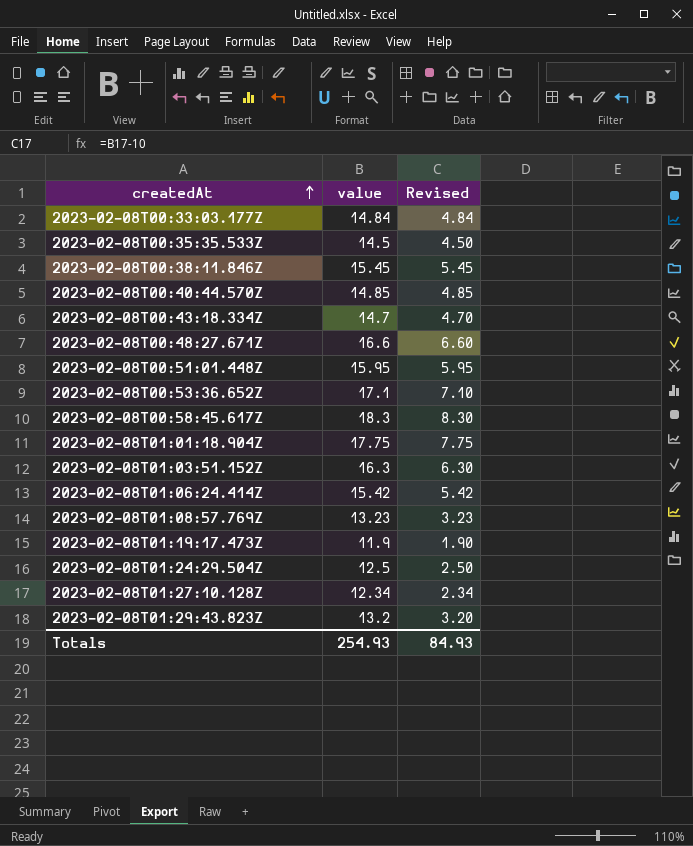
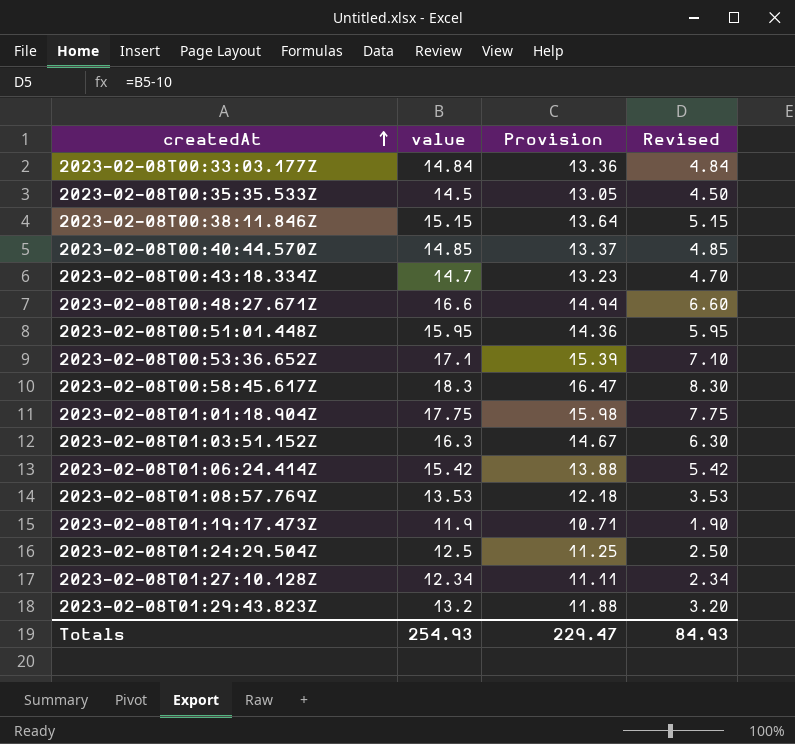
column Provision | formula: none -> [value] * 0.9
2023-02-08T00:38:11.846Z | value: 15.45 -> 15.15
2023-02-08T00:38:11.846Z | Revised: 5.45 -> 5.15
2023-02-08T01:08:57.769Z | value: 13.23 -> 13.53
2023-02-08T01:08:57.769Z | Revised: 3.23 -> 3.53

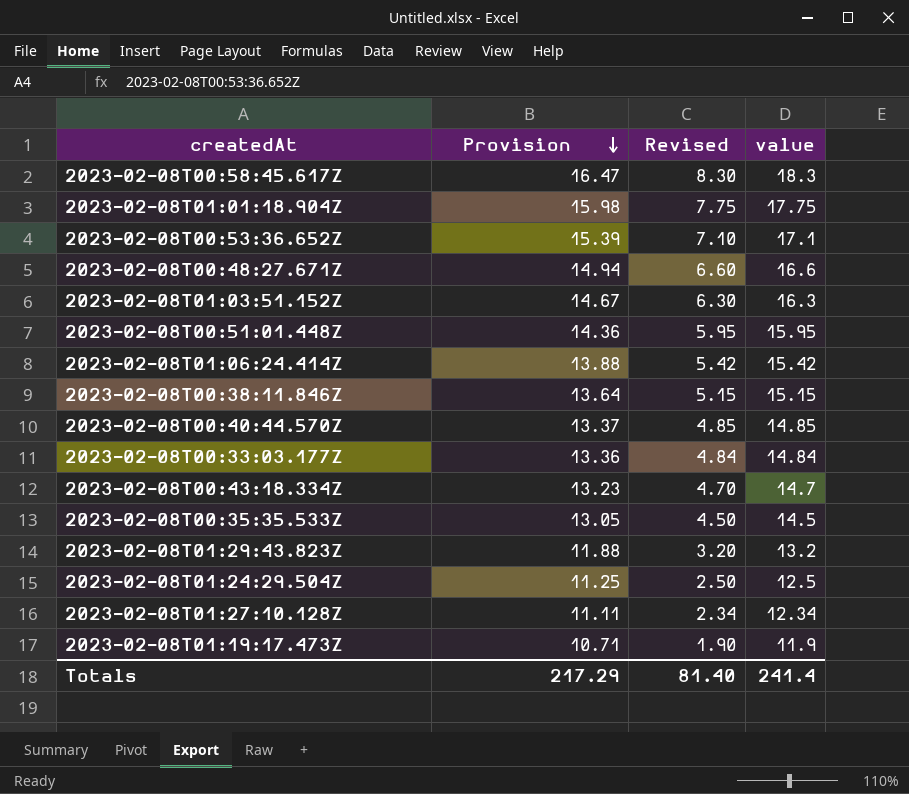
row order: createdAt ascending -> Provision descending
column value | position: 2 -> 4
row 2023-02-08T01:08:57.769Z: 13.53 | 12.18 | 3.53 -> none
Totals | Provision: 229.47 -> 217.29
Totals | Revised: 84.93 -> 81.40
Totals | value: 254.93 -> 241.4

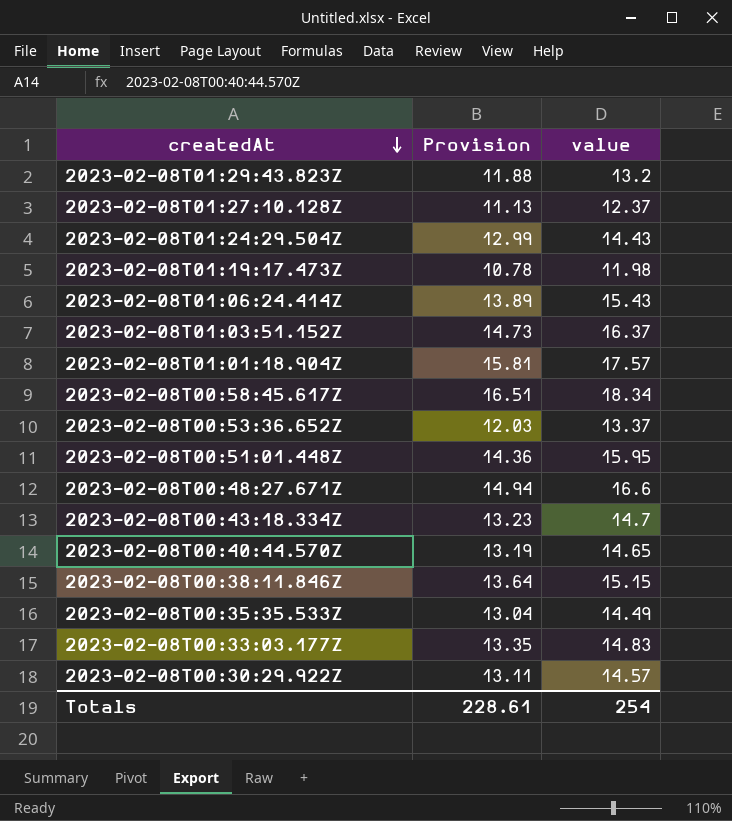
row order: Provision descending -> createdAt descending
column Revised | formula: [value] - 10 -> none
2023-02-08T01:27:10.128Z | Provision: 11.11 -> 11.13
2023-02-08T01:27:10.128Z | value: 12.34 -> 12.37
2023-02-08T01:24:29.504Z | Provision: 11.25 -> 12.99
2023-02-08T01:24:29.504Z | value: 12.5 -> 14.43
2023-02-08T01:19:17.473Z | Provision: 10.71 -> 10.78
2023-02-08T01:19:17.473Z | value: 11.9 -> 11.98
2023-02-08T01:06:24.414Z | Provision: 13.88 -> 13.89
2023-02-08T01:06:24.414Z | value: 15.42 -> 15.43
2023-02-08T01:03:51.152Z | Provision: 14.67 -> 14.73
2023-02-08T01:03:51.152Z | value: 16.3 -> 16.37
2023-02-08T01:01:18.904Z | Provision: 15.98 -> 15.81
2023-02-08T01:01:18.904Z | value: 17.75 -> 17.57
2023-02-08T00:58:45.617Z | Provision: 16.47 -> 16.51
2023-02-08T00:58:45.617Z | value: 18.3 -> 18.34
2023-02-08T00:53:36.652Z | Provision: 15.39 -> 12.03
2023-02-08T00:53:36.652Z | value: 17.1 -> 13.37
2023-02-08T00:40:44.570Z | Provision: 13.37 -> 13.19
2023-02-08T00:40:44.570Z | value: 14.85 -> 14.65
2023-02-08T00:35:35.533Z | Provision: 13.05 -> 13.04
2023-02-08T00:35:35.533Z | value: 14.5 -> 14.49
2023-02-08T00:33:03.177Z | Provision: 13.36 -> 13.35
2023-02-08T00:33:03.177Z | value: 14.84 -> 14.83
row 2023-02-08T00:30:29.922Z: none -> 13.11 | 14.57
Totals | Provision: 217.29 -> 228.61
Totals | value: 241.4 -> 254

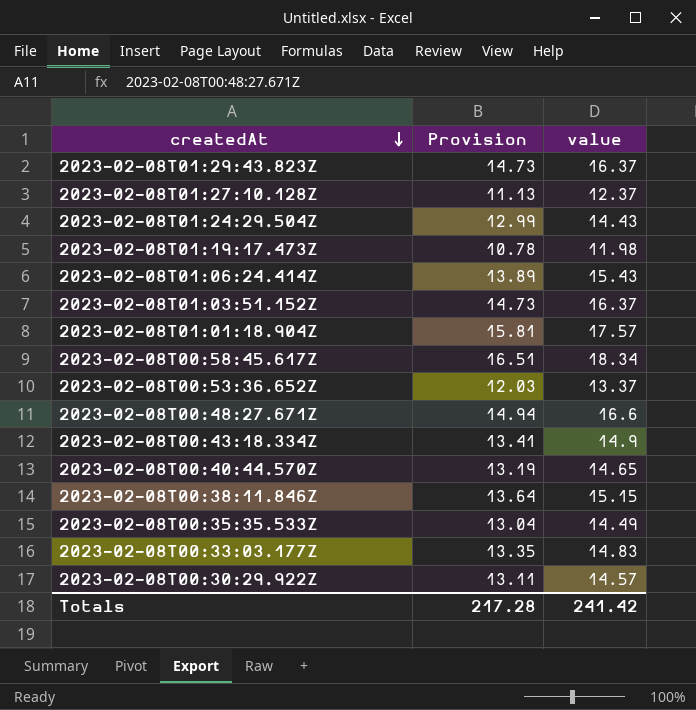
row 2023-02-08T00:51:01.448Z: 14.36 | 15.95 -> none
2023-02-08T01:29:43.823Z | Provision: 11.88 -> 14.73
2023-02-08T01:29:43.823Z | value: 13.2 -> 16.37
2023-02-08T00:43:18.334Z | Provision: 13.23 -> 13.41
2023-02-08T00:43:18.334Z | value: 14.7 -> 14.9
Totals | Provision: 228.61 -> 217.28
Totals | value: 254 -> 241.42

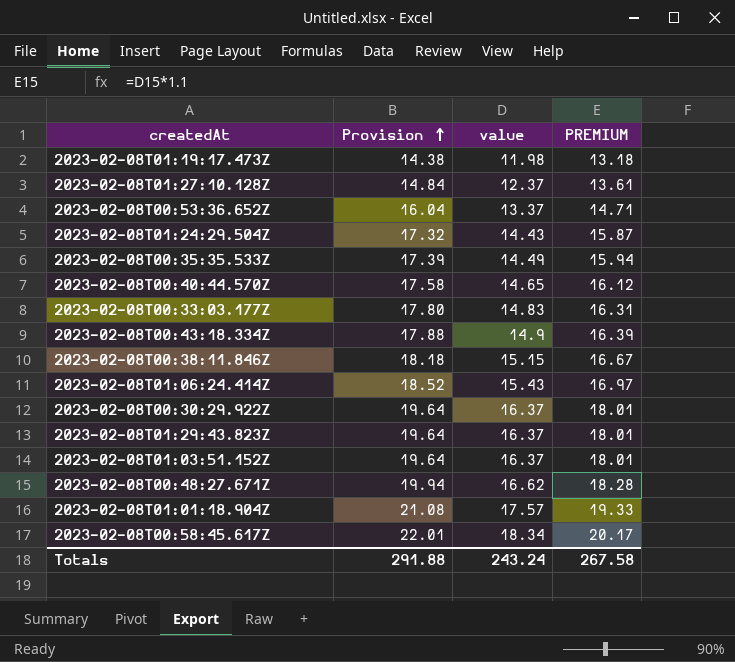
row order: createdAt descending -> Provision ascending
column Provision | formula: [value] * 0.9 -> [value] * 1.2
column PREMIUM | formula: none -> [value] * 1.1
2023-02-08T00:30:29.922Z | value: 14.57 -> 16.37
2023-02-08T00:48:27.671Z | value: 16.6 -> 16.62
Totals | Provision: 217.28 -> 291.88
Totals | value: 241.42 -> 243.24

